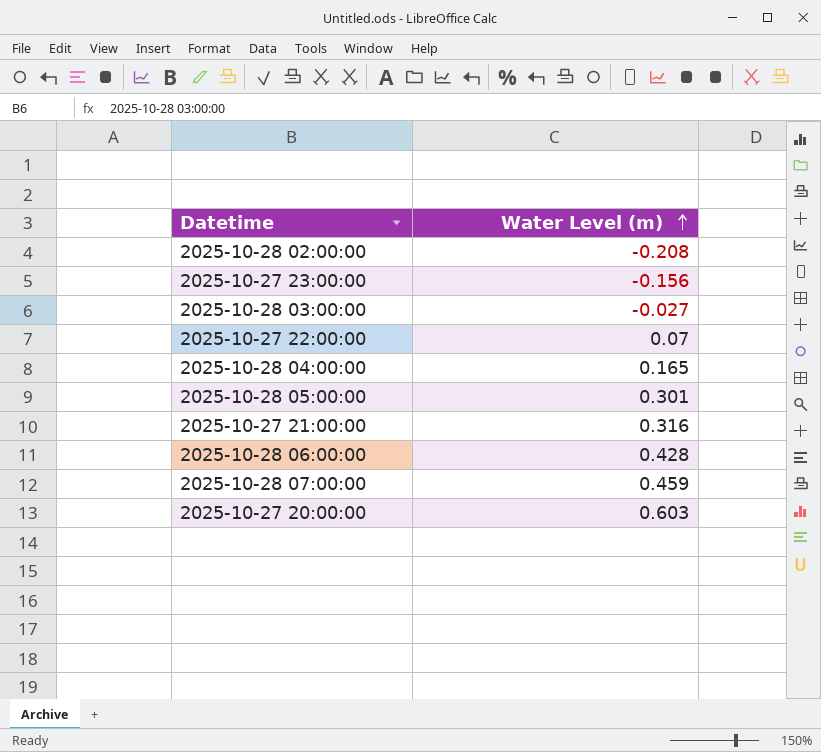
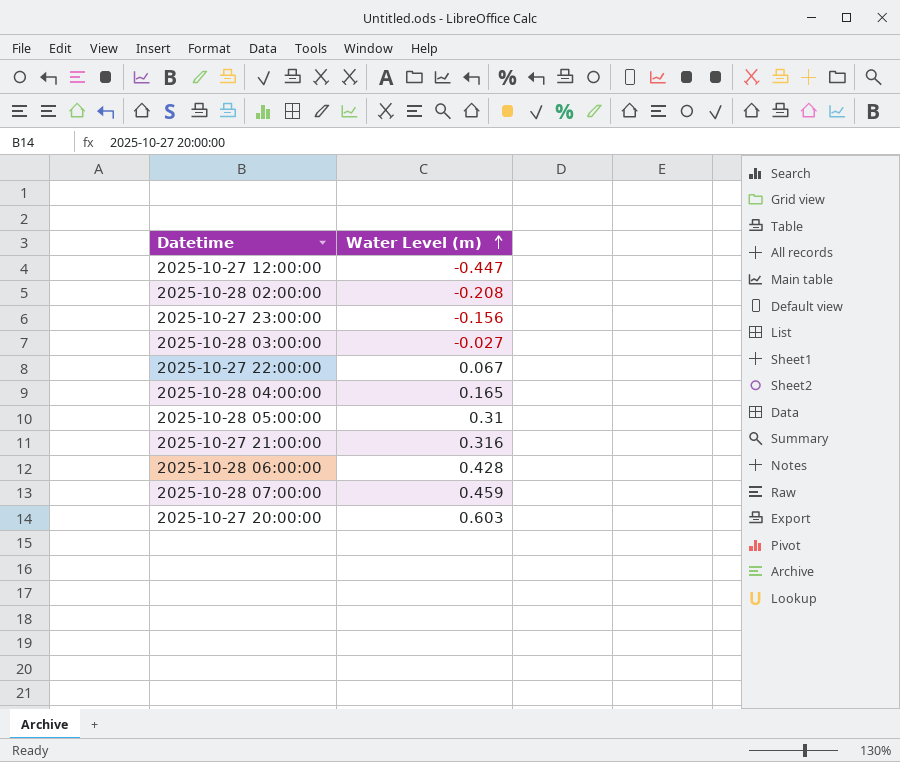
row 2025-10-27 12:00:00: none -> -0.447
2025-10-27 22:00:00 | Water Level (m): 0.07 -> 0.067
2025-10-28 05:00:00 | Water Level (m): 0.301 -> 0.31

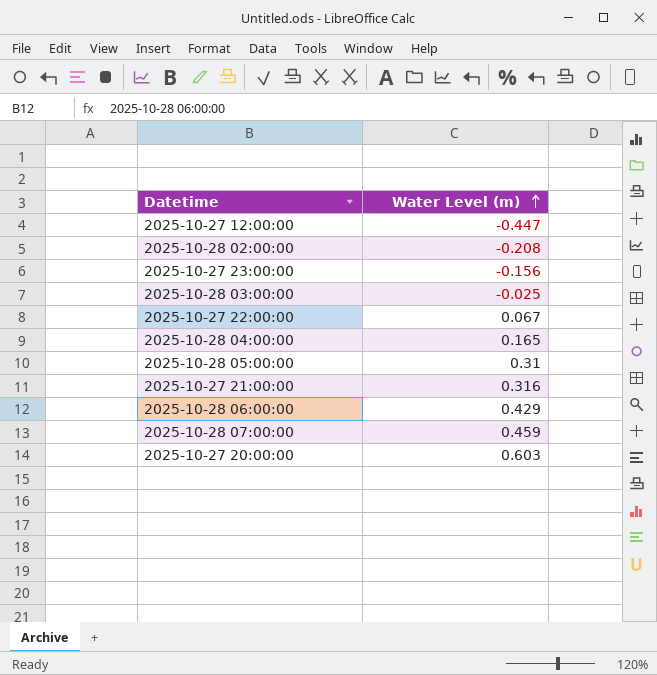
2025-10-28 03:00:00 | Water Level (m): -0.027 -> -0.025
2025-10-28 06:00:00 | Water Level (m): 0.428 -> 0.429

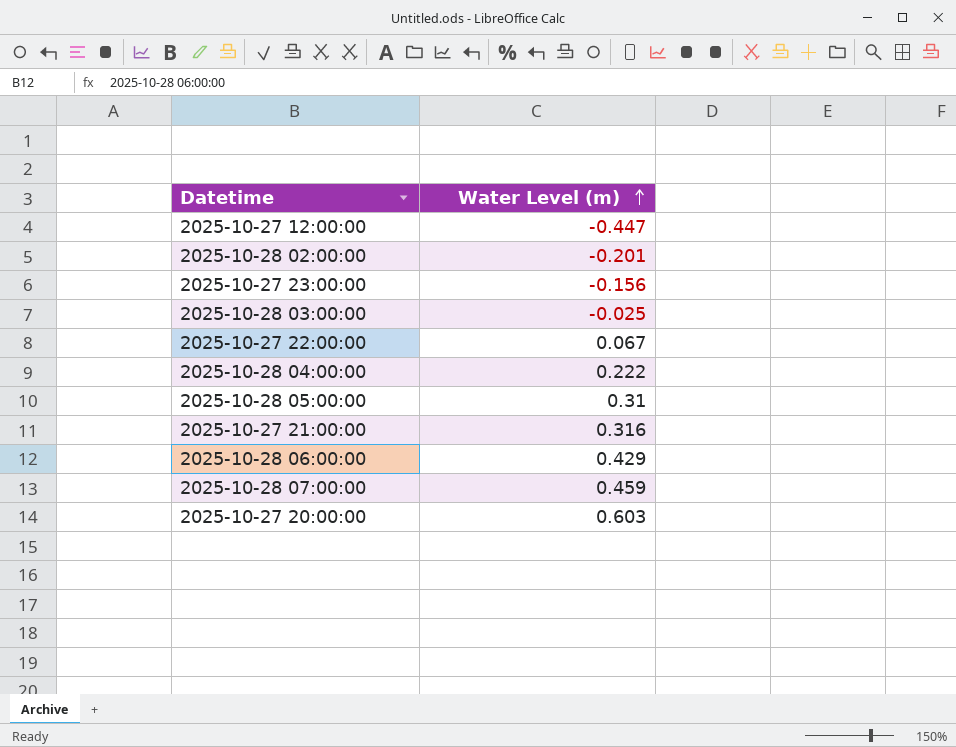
2025-10-28 02:00:00 | Water Level (m): -0.208 -> -0.201
2025-10-28 04:00:00 | Water Level (m): 0.165 -> 0.222

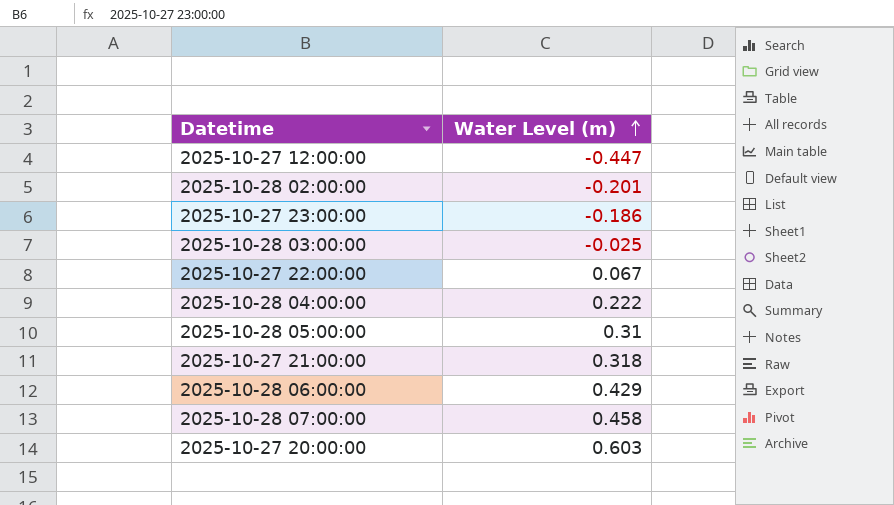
2025-10-27 23:00:00 | Water Level (m): -0.156 -> -0.186
2025-10-27 21:00:00 | Water Level (m): 0.316 -> 0.318
2025-10-28 07:00:00 | Water Level (m): 0.459 -> 0.458

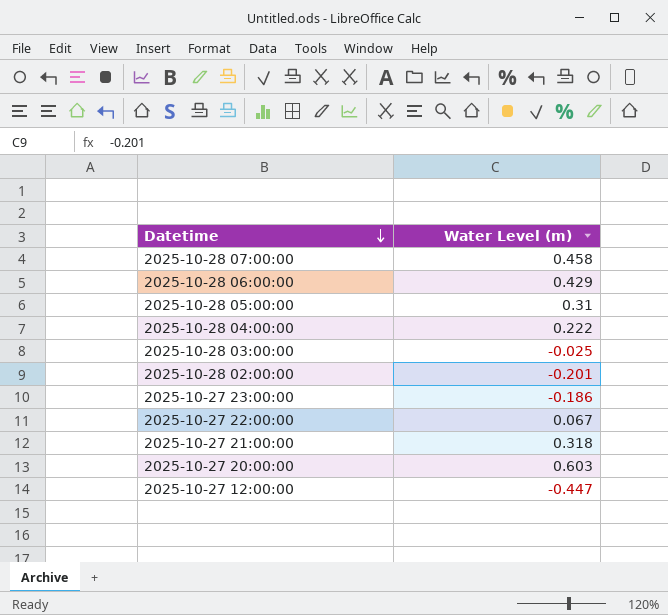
row order: Water Level (m) ascending -> Datetime descending

